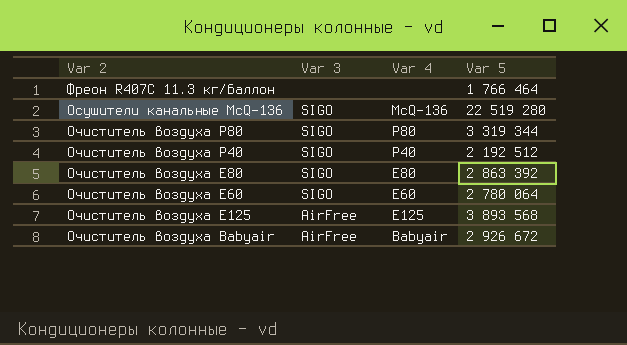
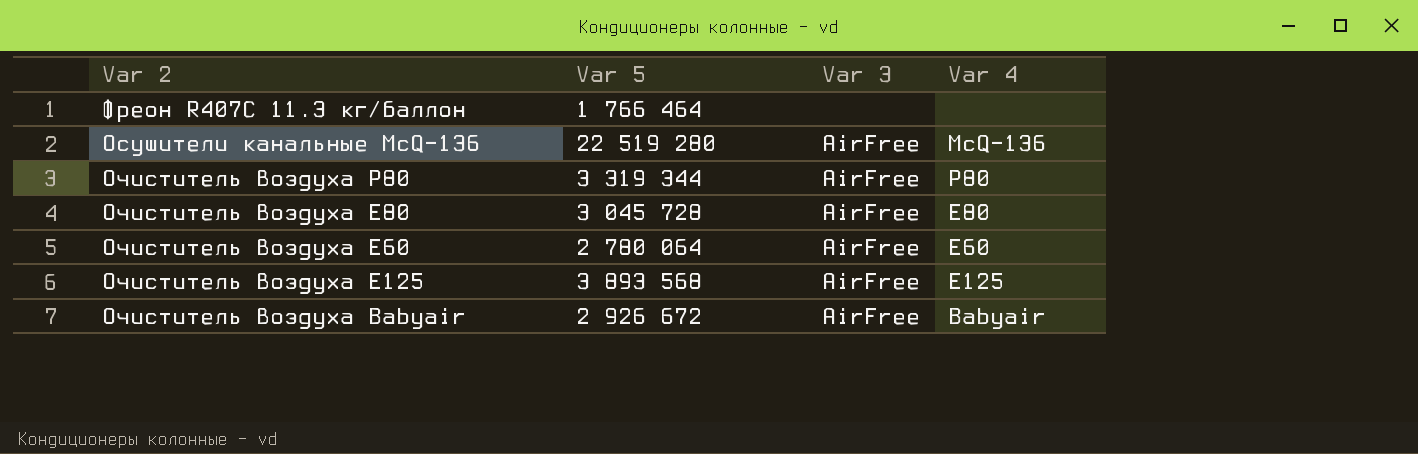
column Var 5 | position: 4 -> 2
row Очиститель воздуха P40: SIGO | P40 | 2 192 512 -> none
Осушители канальные McQ-136 | Var 3: SIGO -> AirFree
Очиститель воздуха P80 | Var 3: SIGO -> AirFree
Очиститель воздуха E80 | Var 5: 2 863 392 -> 3 045 728
Очиститель воздуха E80 | Var 3: SIGO -> AirFree
Очиститель воздуха E60 | Var 3: SIGO -> AirFree

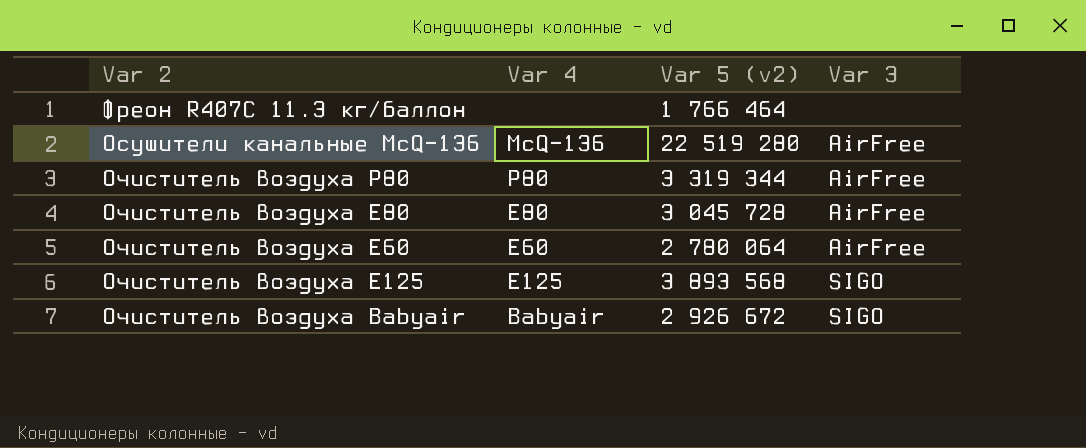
column Var 4 | position: 4 -> 2
column name: Var 5 -> Var 5 (v2)
Очиститель воздуха E125 | Var 3: AirFree -> SIGO
Очиститель воздуха Babyair | Var 3: AirFree -> SIGO

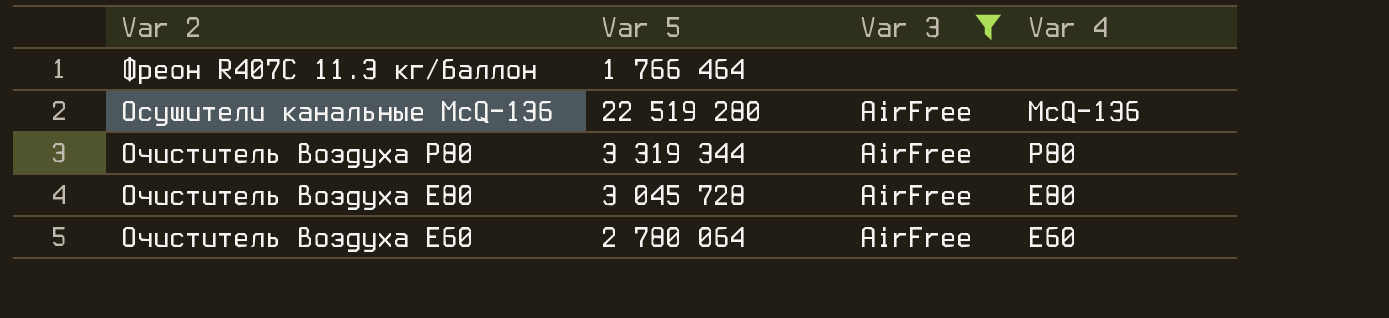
filter: none -> Var 3 != SIGO
column name: Var 5 (v2) -> Var 5
column Var 4 | position: 2 -> 4

